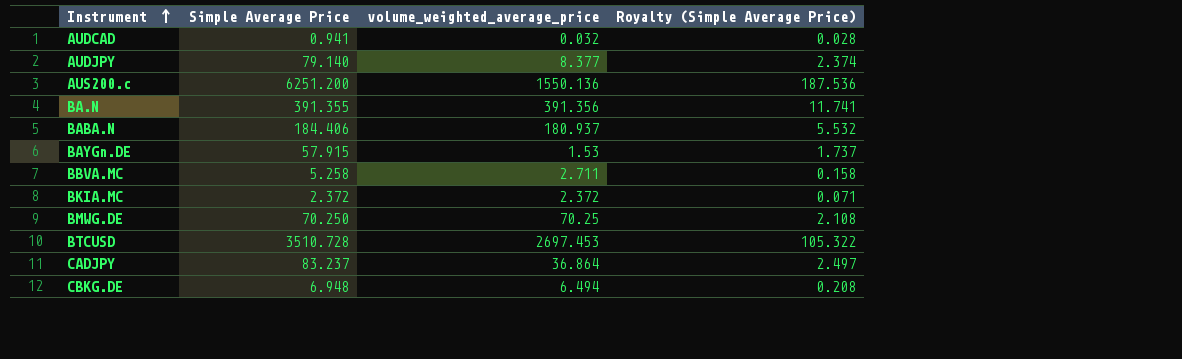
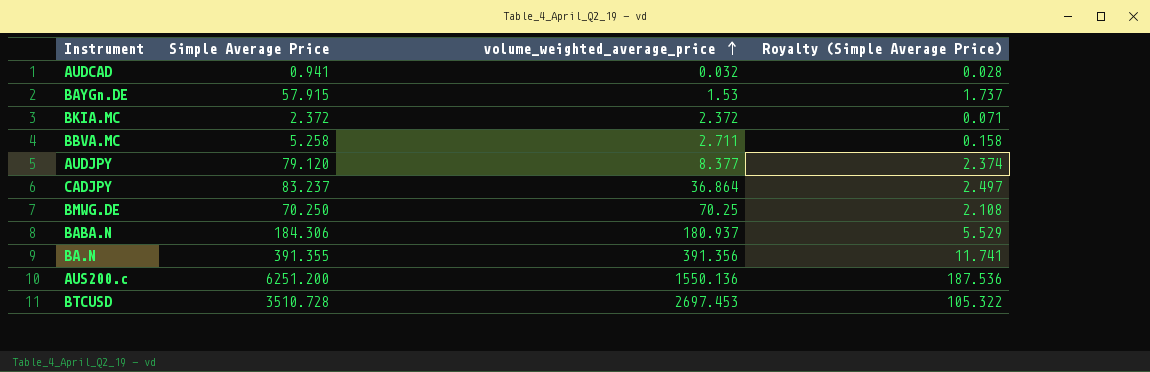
row order: Instrument ascending -> volume_weighted_average_price ascending
row CBKG.DE: 6.948 | 6.494 | 0.208 -> none
AUDJPY | Simple Average Price: 79.140 -> 79.120
BABA.N | Simple Average Price: 184.406 -> 184.306
BABA.N | Royalty (Simple Average Price): 5.532 -> 5.529

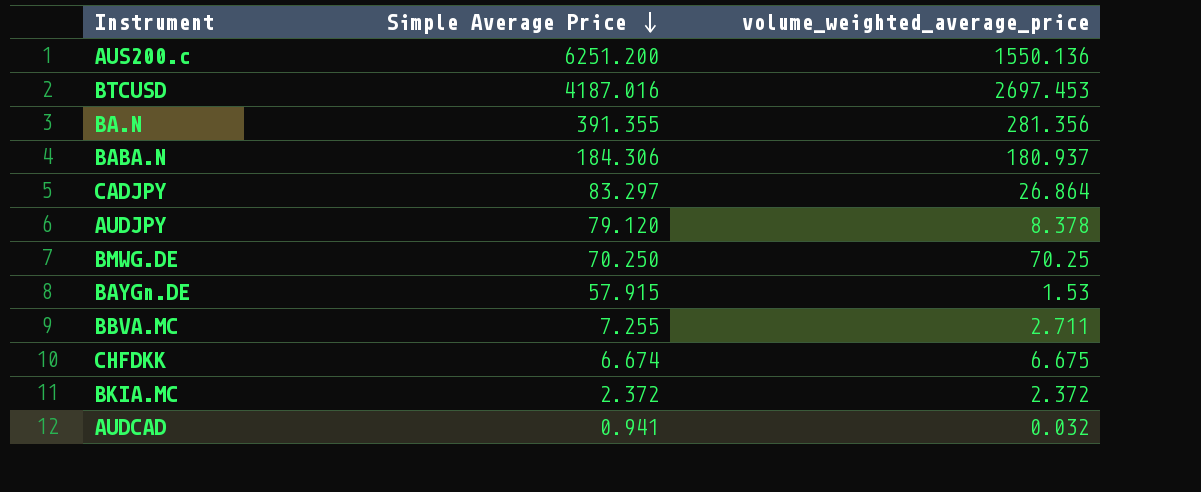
row order: volume_weighted_average_price ascending -> Simple Average Price descending
column Royalty (Simple Average Price) | formula: [Simple Average Price] * 0.03 -> none
BTCUSD | Simple Average Price: 3510.728 -> 4187.016
BA.N | volume_weighted_average_price: 391.356 -> 281.356
CADJPY | Simple Average Price: 83.237 -> 83.297
CADJPY | volume_weighted_average_price: 36.864 -> 26.864
AUDJPY | volume_weighted_average_price: 8.377 -> 8.378
BBVA.MC | Simple Average Price: 5.258 -> 7.255
row CHFDKK: none -> 6.674 | 6.675

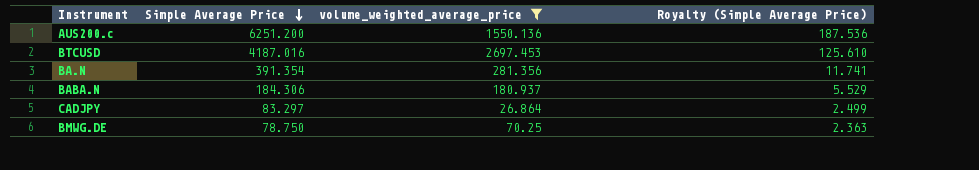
filter: none -> volume_weighted_average_price >= 26.864
column Royalty (Simple Average Price) | formula: none -> [Simple Average Price] * 0.03
BA.N | Simple Average Price: 391.355 -> 391.354
BMWG.DE | Simple Average Price: 70.250 -> 78.750

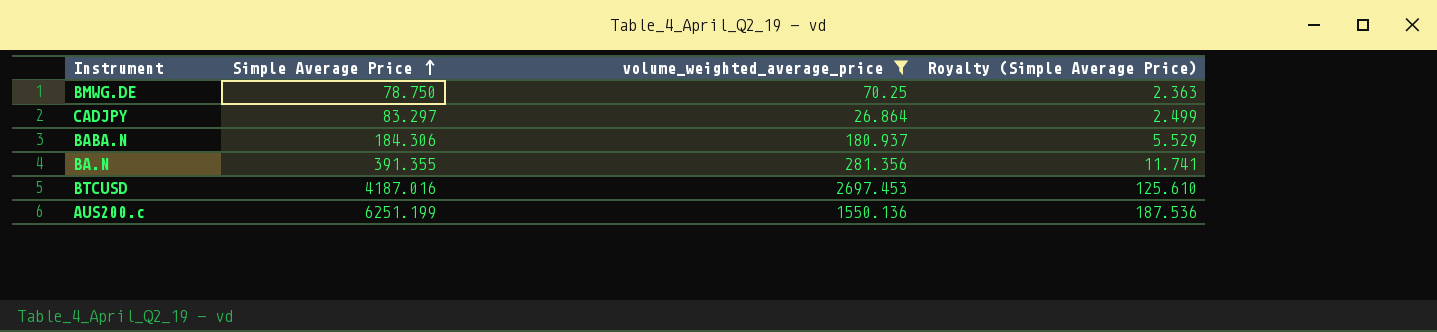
row order: Simple Average Price descending -> Simple Average Price ascending
BA.N | Simple Average Price: 391.354 -> 391.355
AUS200.c | Simple Average Price: 6251.200 -> 6251.199

